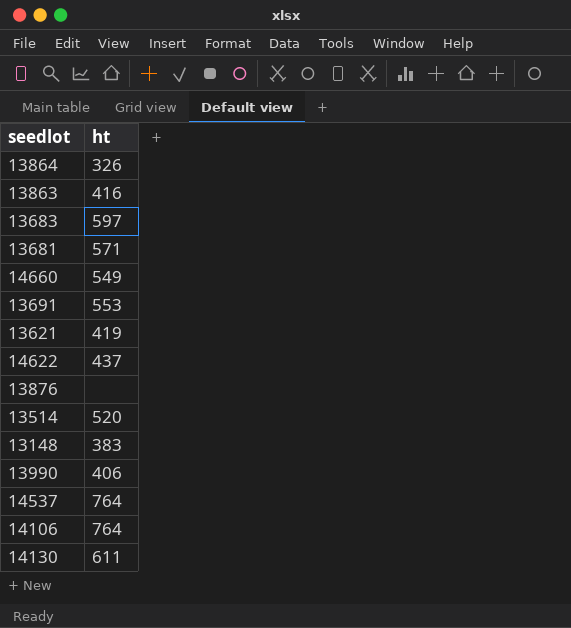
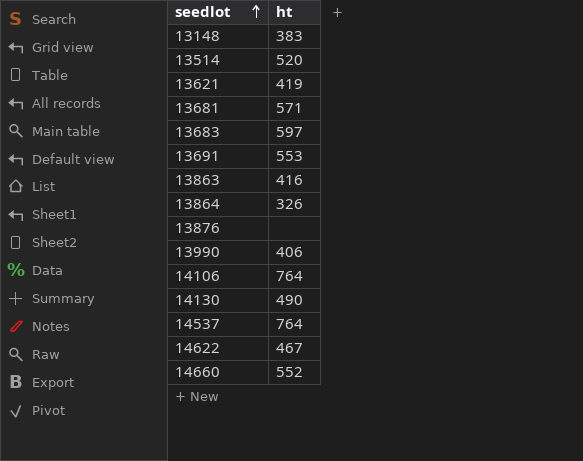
row order: none -> seedlot ascending
14130 | ht: 611 -> 490
14622 | ht: 437 -> 467
14660 | ht: 549 -> 552

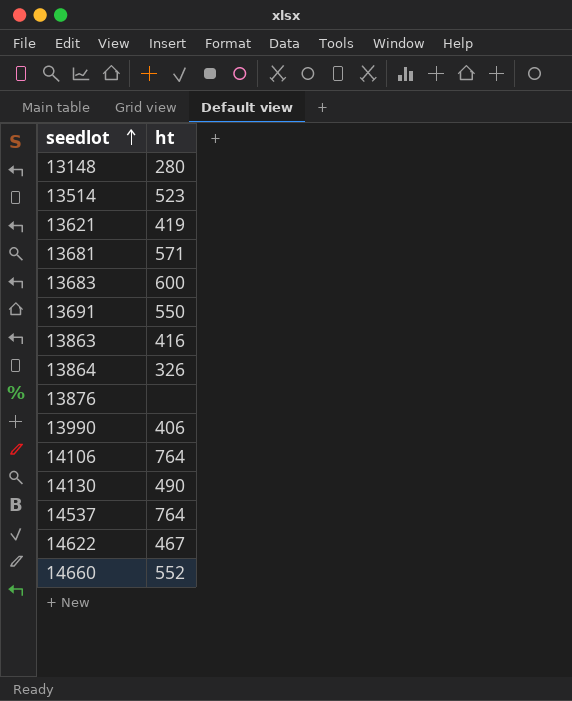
13148 | ht: 383 -> 280
13514 | ht: 520 -> 523
13683 | ht: 597 -> 600
13691 | ht: 553 -> 550

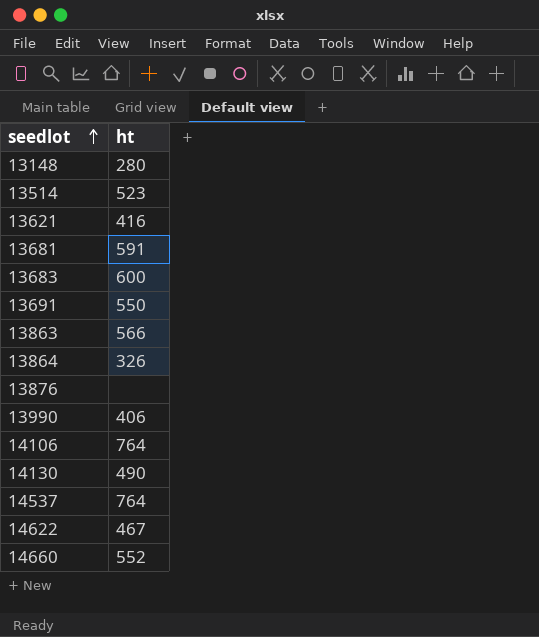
13621 | ht: 419 -> 416
13681 | ht: 571 -> 591
13863 | ht: 416 -> 566

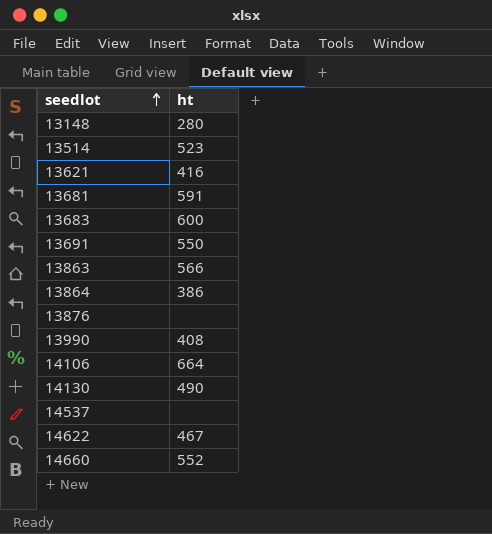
13864 | ht: 326 -> 386
13990 | ht: 406 -> 408
14106 | ht: 764 -> 664
14537 | ht: 764 -> none

